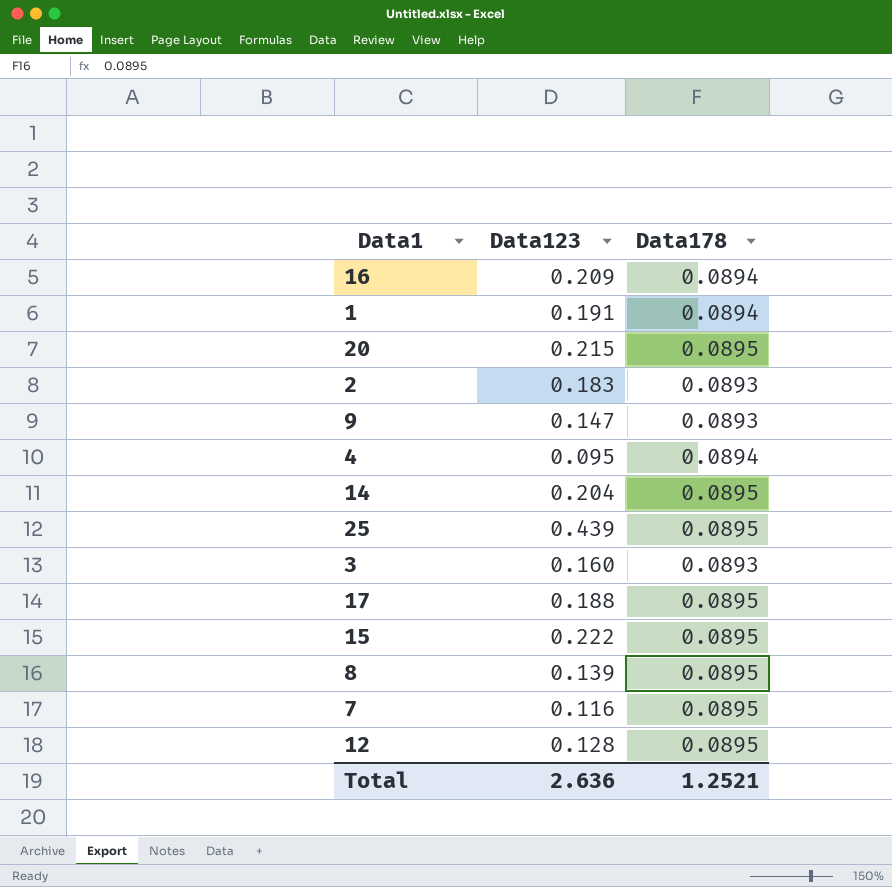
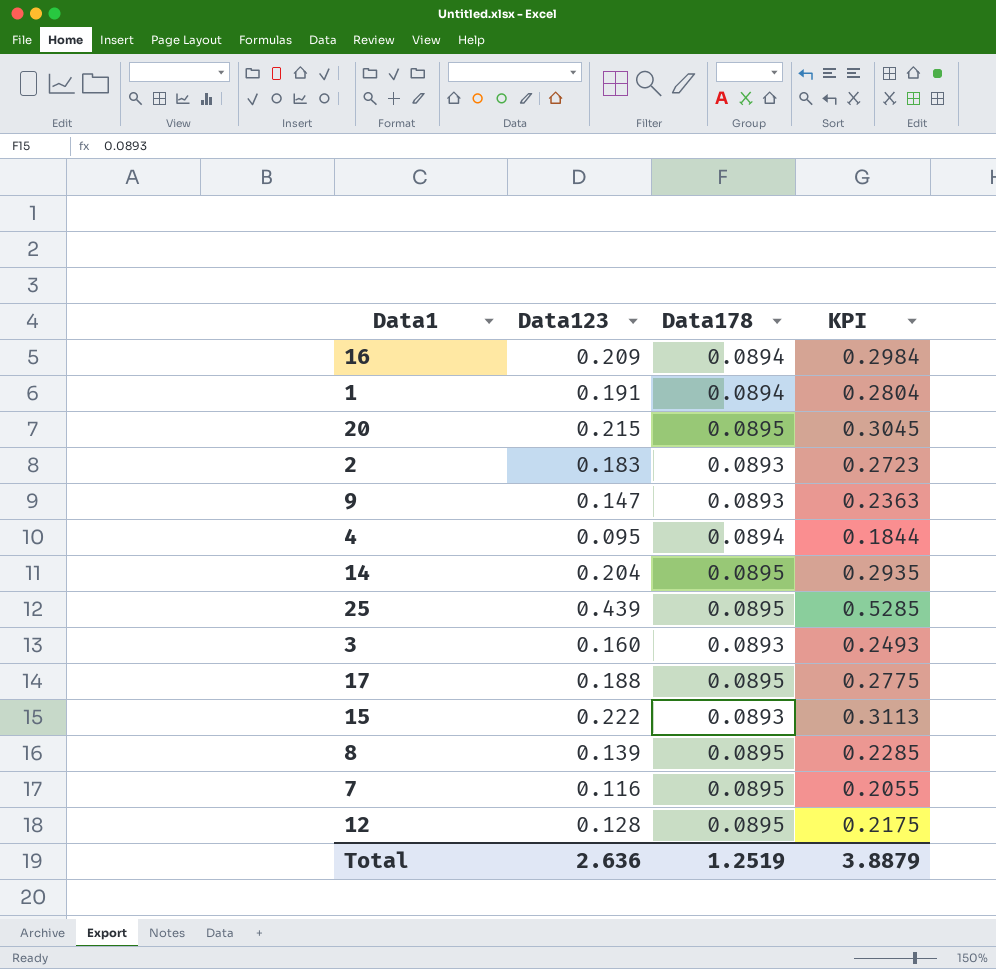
column KPI | formula: none -> [Data123] + [Data178]
15 | Data178: 0.0895 -> 0.0893
Total | Data178: 1.2521 -> 1.2519

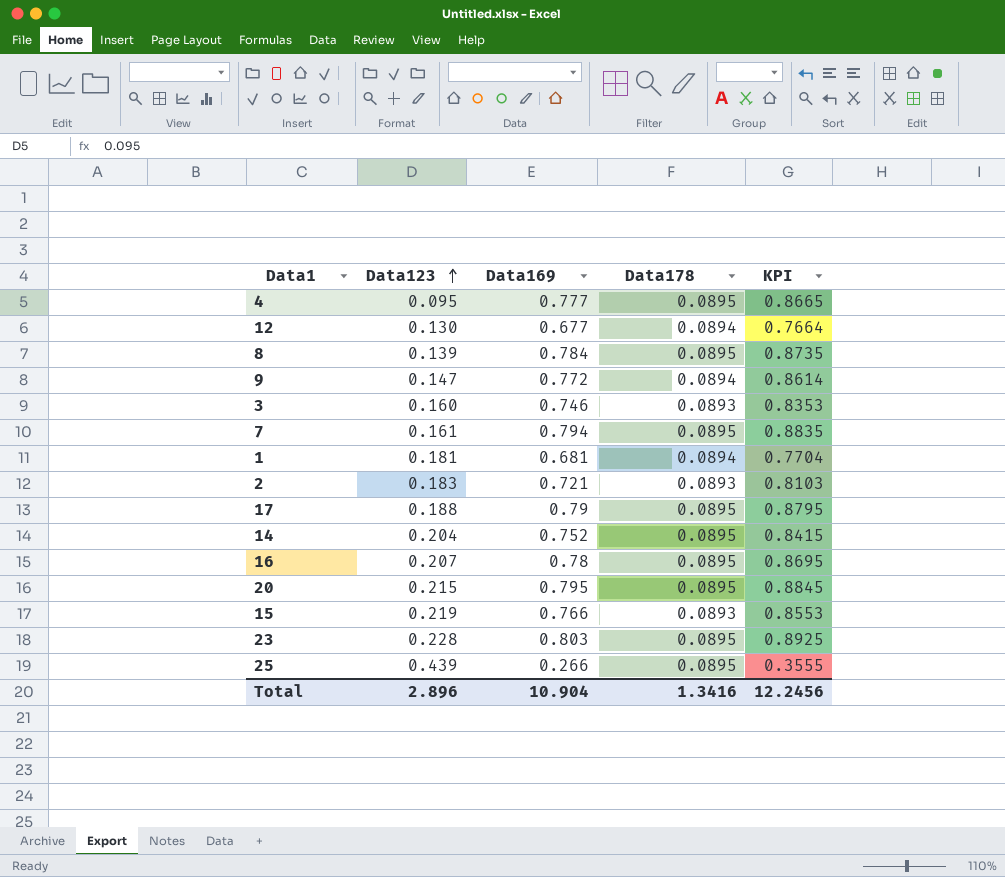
row order: none -> Data123 ascending
column Data169 | position: none -> 3
column KPI | formula: [Data123] + [Data178] -> [Data169] + [Data178]
4 | Data178: 0.0894 -> 0.0895
12 | Data123: 0.128 -> 0.130
12 | Data178: 0.0895 -> 0.0894
9 | Data178: 0.0893 -> 0.0894
7 | Data123: 0.116 -> 0.161
1 | Data123: 0.191 -> 0.181
16 | Data123: 0.209 -> 0.207
16 | Data178: 0.0894 -> 0.0895
15 | Data123: 0.222 -> 0.219
row 23: none -> 0.228 | 0.803 | 0.0895 | 0.8925
Total | Data123: 2.636 -> 2.896
Total | Data178: 1.2519 -> 1.3416
Total | KPI: 3.8879 -> 12.2456

